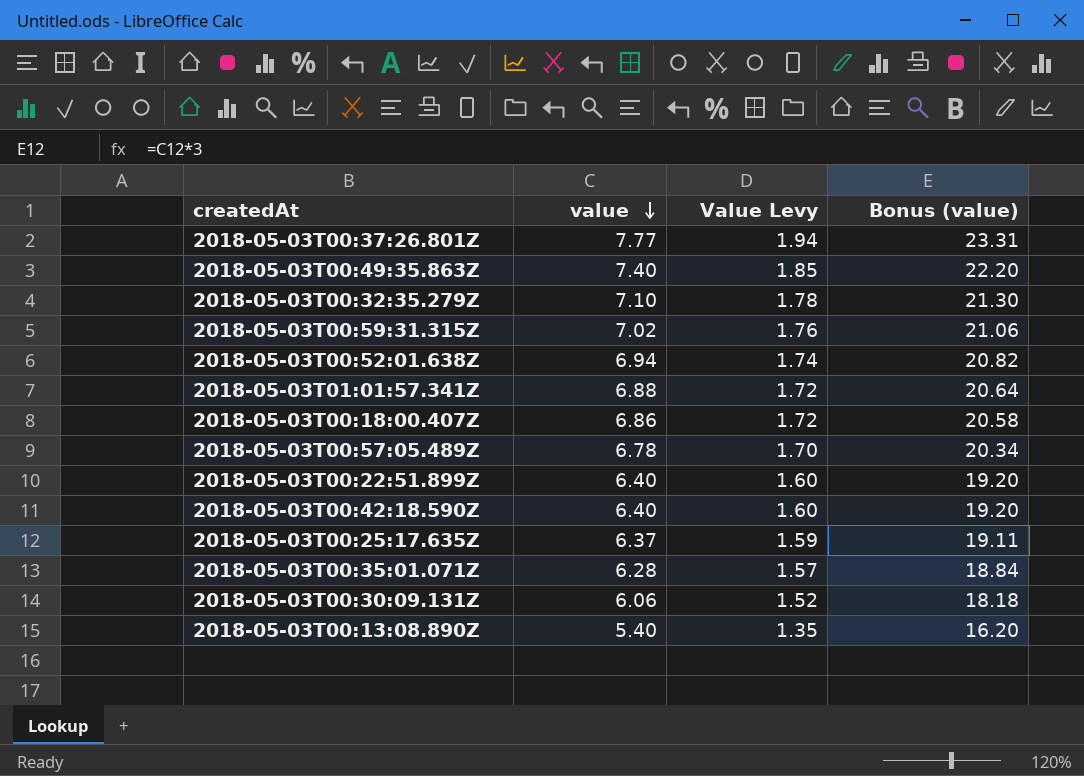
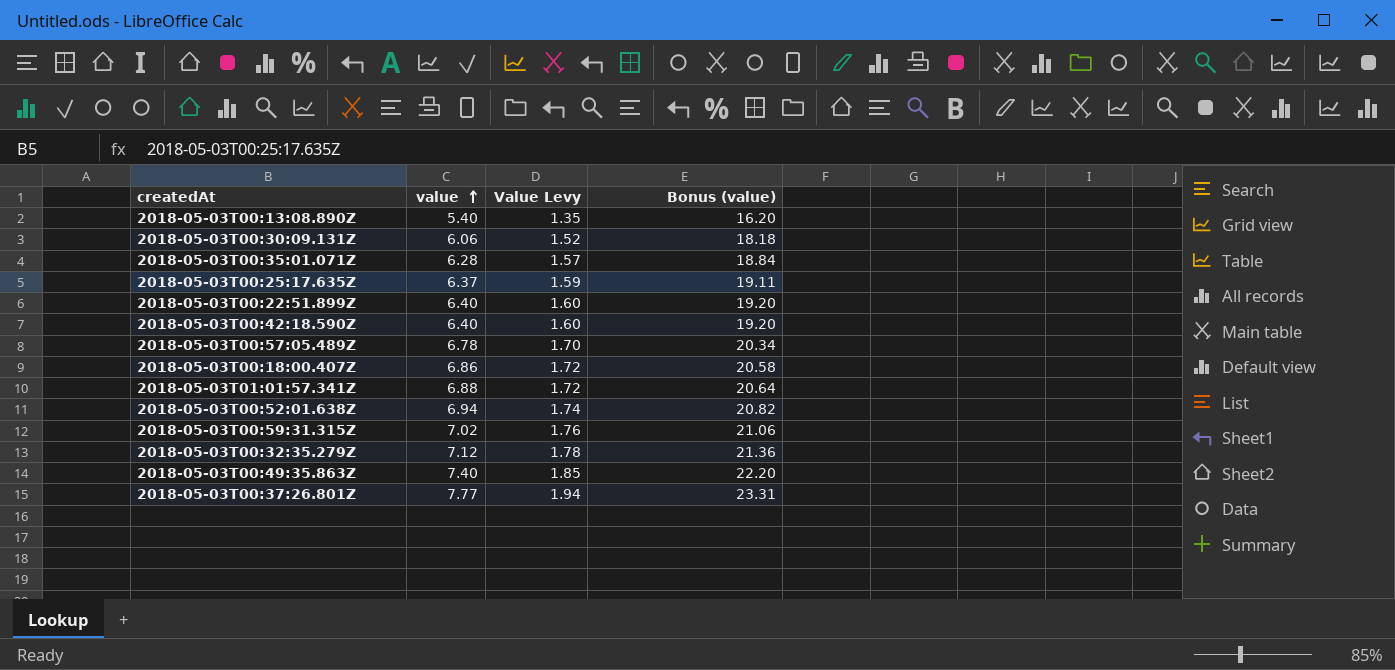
row order: value descending -> value ascending
2018-05-03T00:32:35.279Z | value: 7.10 -> 7.12
2018-05-03T00:32:35.279Z | Bonus (value): 21.30 -> 21.36

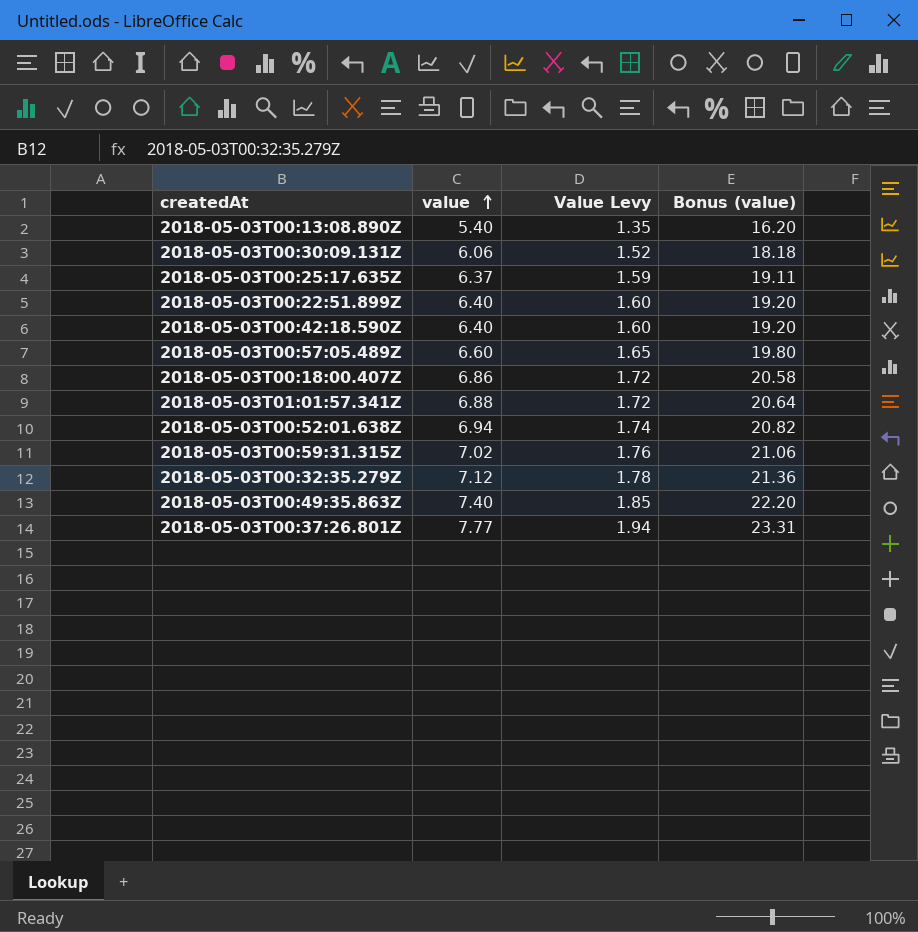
row 2018-05-03T00:35:01.071Z: 6.28 | 1.57 | 18.84 -> none
2018-05-03T00:57:05.489Z | value: 6.78 -> 6.60
2018-05-03T00:57:05.489Z | Value Levy: 1.70 -> 1.65
2018-05-03T00:57:05.489Z | Bonus (value): 20.34 -> 19.80

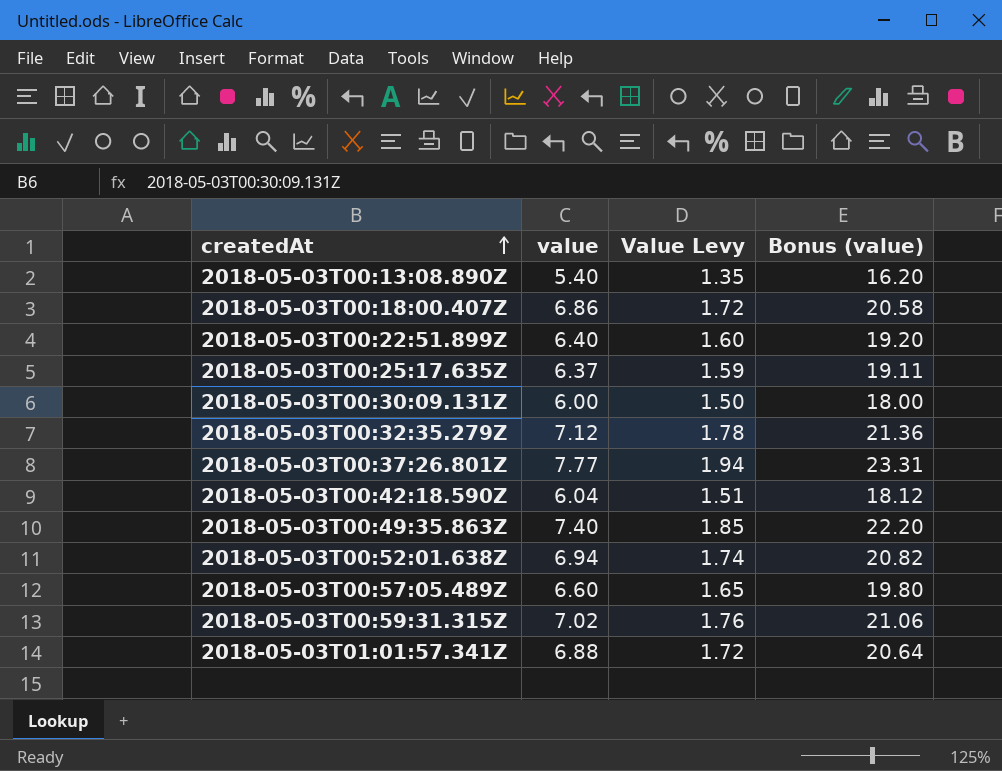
row order: value ascending -> createdAt ascending
2018-05-03T00:30:09.131Z | value: 6.06 -> 6.00
2018-05-03T00:30:09.131Z | Value Levy: 1.52 -> 1.50
2018-05-03T00:30:09.131Z | Bonus (value): 18.18 -> 18.00
2018-05-03T00:42:18.590Z | value: 6.40 -> 6.04
2018-05-03T00:42:18.590Z | Value Levy: 1.60 -> 1.51
2018-05-03T00:42:18.590Z | Bonus (value): 19.20 -> 18.12

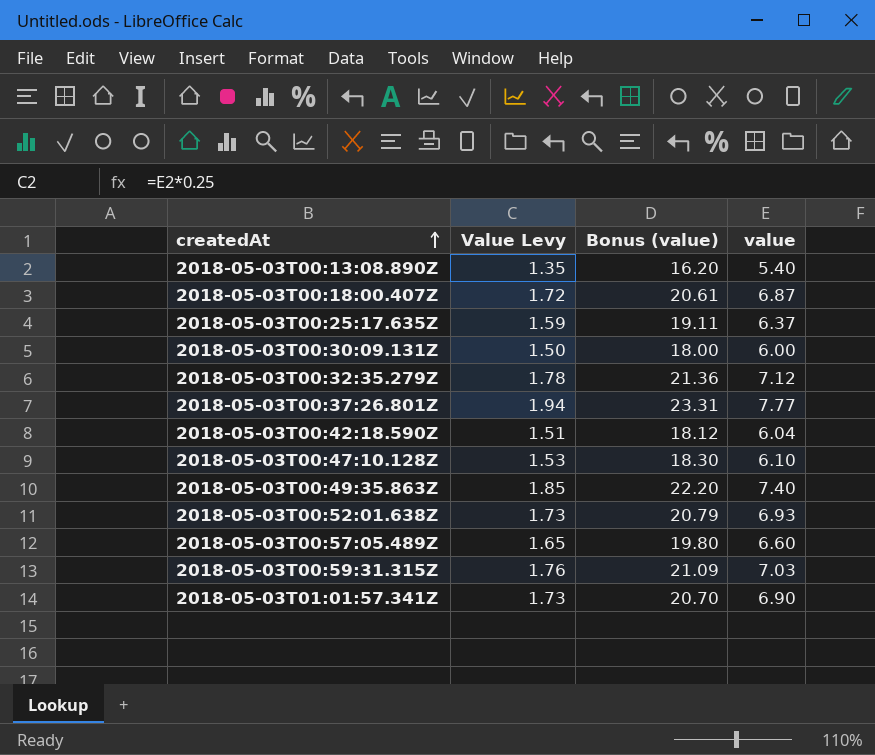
column value | position: 2 -> 4
row 2018-05-03T00:22:51.899Z: 6.40 | 1.60 | 19.20 -> none
2018-05-03T00:18:00.407Z | Bonus (value): 20.58 -> 20.61
2018-05-03T00:18:00.407Z | value: 6.86 -> 6.87
row 2018-05-03T00:47:10.128Z: none -> 1.53 | 18.30 | 6.10
2018-05-03T00:52:01.638Z | Value Levy: 1.74 -> 1.73
2018-05-03T00:52:01.638Z | Bonus (value): 20.82 -> 20.79
2018-05-03T00:52:01.638Z | value: 6.94 -> 6.93
2018-05-03T00:59:31.315Z | Bonus (value): 21.06 -> 21.09
2018-05-03T00:59:31.315Z | value: 7.02 -> 7.03
2018-05-03T01:01:57.341Z | Value Levy: 1.72 -> 1.73
2018-05-03T01:01:57.341Z | Bonus (value): 20.64 -> 20.70
2018-05-03T01:01:57.341Z | value: 6.88 -> 6.90

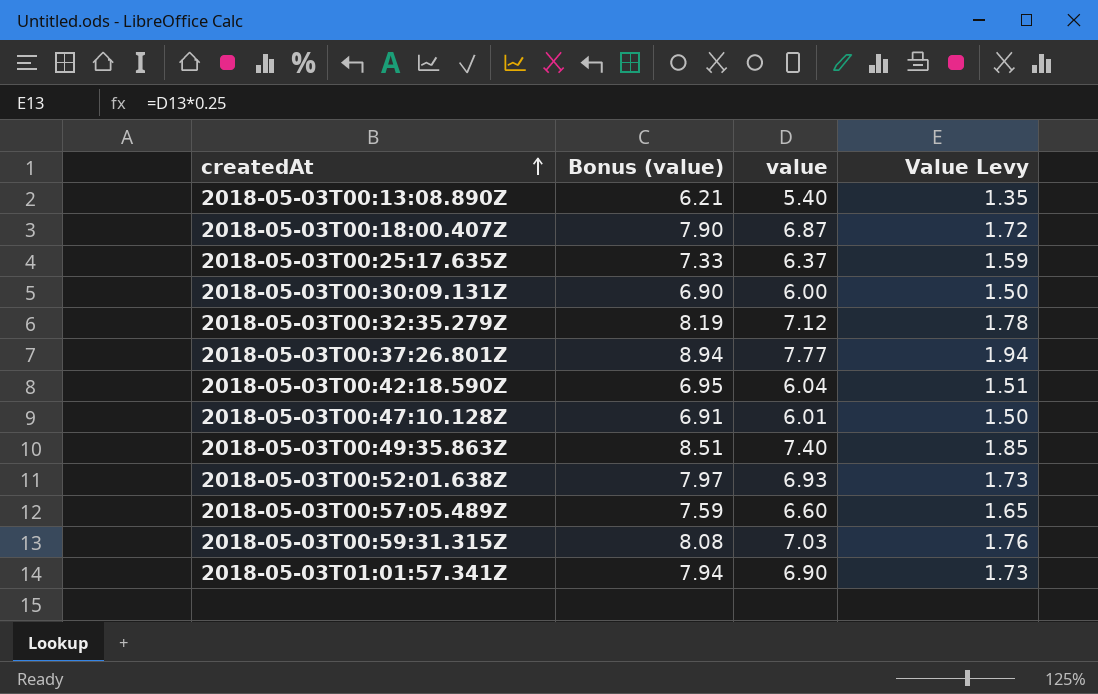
column Bonus (value) | formula: [value] * 3 -> [value] * 1.15
column Value Levy | position: 2 -> 4
2018-05-03T00:47:10.128Z | value: 6.10 -> 6.01
2018-05-03T00:47:10.128Z | Value Levy: 1.53 -> 1.50

